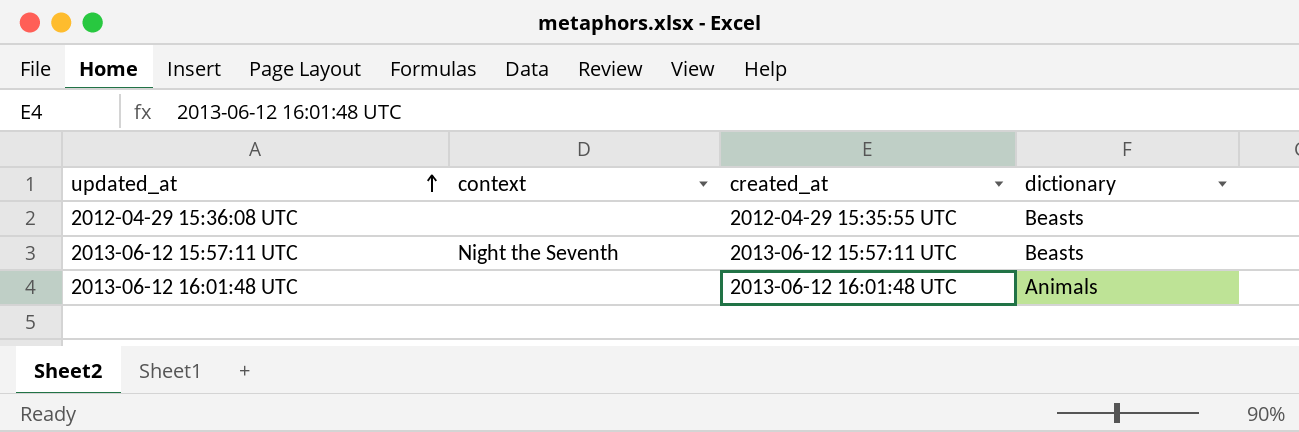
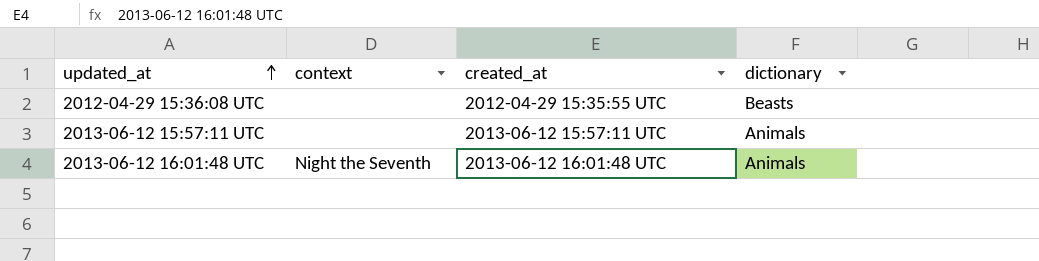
2013-06-12 15:57:11 UTC | context: Night the Seventh -> none
2013-06-12 15:57:11 UTC | dictionary: Beasts -> Animals
2013-06-12 16:01:48 UTC | context: none -> Night the Seventh

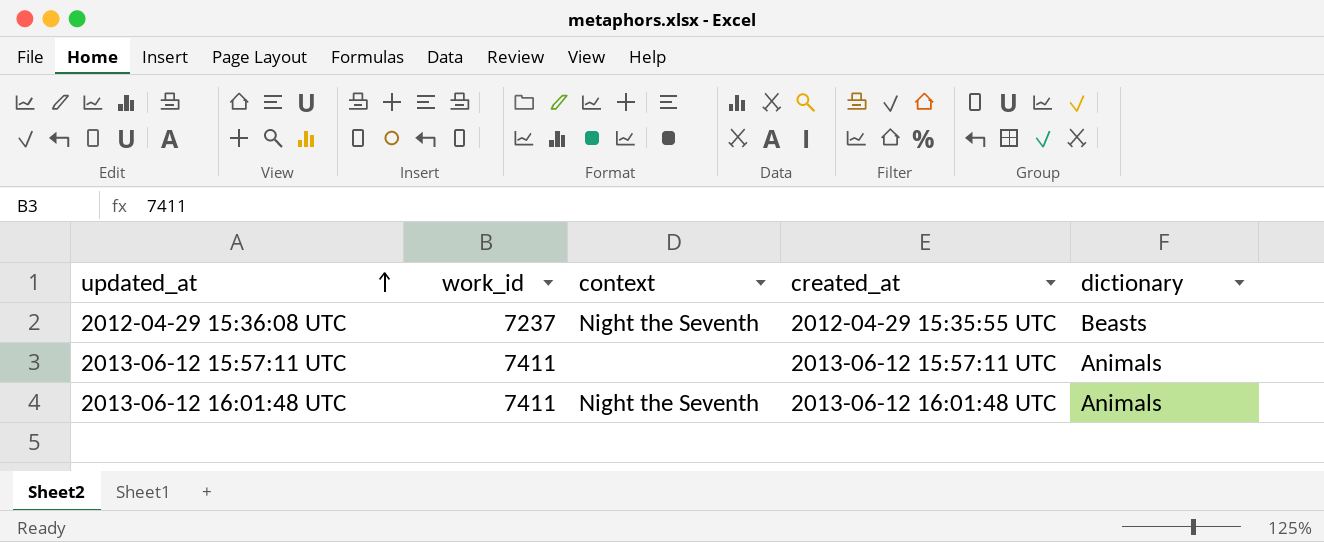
column work_id | position: none -> 2
2012-04-29 15:36:08 UTC | context: none -> Night the Seventh

